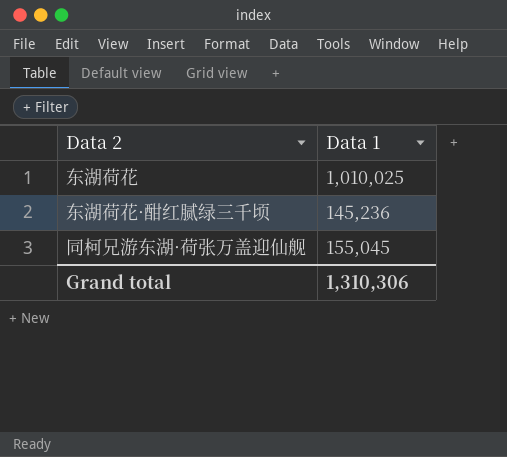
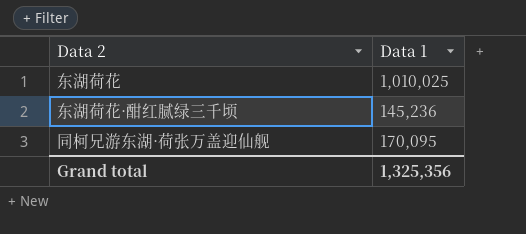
同柯兄游东湖·荷张万盖迎仙舰 | Data 1: 155,045 -> 170,095
Grand total | Data 1: 1,310,306 -> 1,325,356

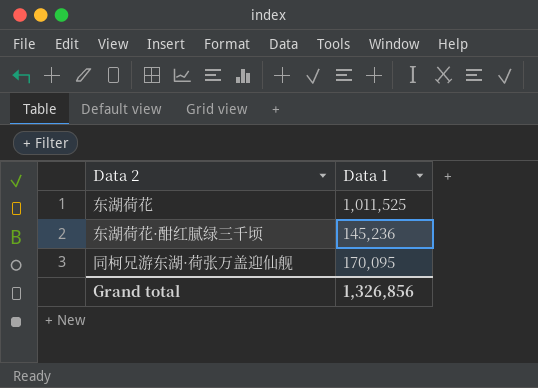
东湖荷花 | Data 1: 1,010,025 -> 1,011,525
Grand total | Data 1: 1,325,356 -> 1,326,856

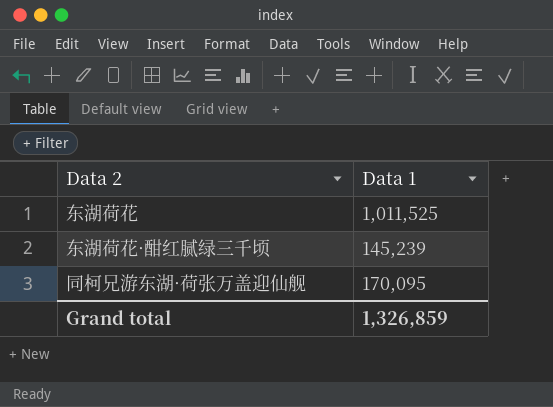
东湖荷花·酣红腻绿三千顷 | Data 1: 145,236 -> 145,239
Grand total | Data 1: 1,326,856 -> 1,326,859

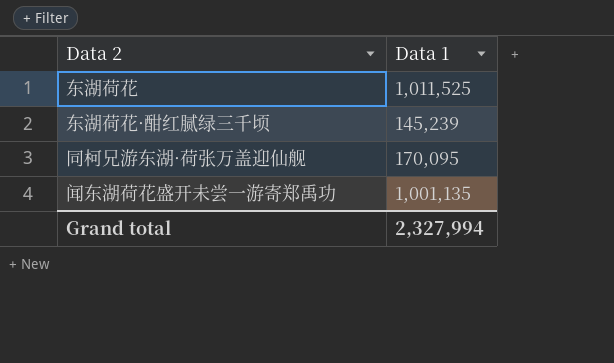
row 闻东湖荷花盛开未尝一游寄郑禹功: none -> 1,001,135
Grand total | Data 1: 1,326,859 -> 2,327,994

